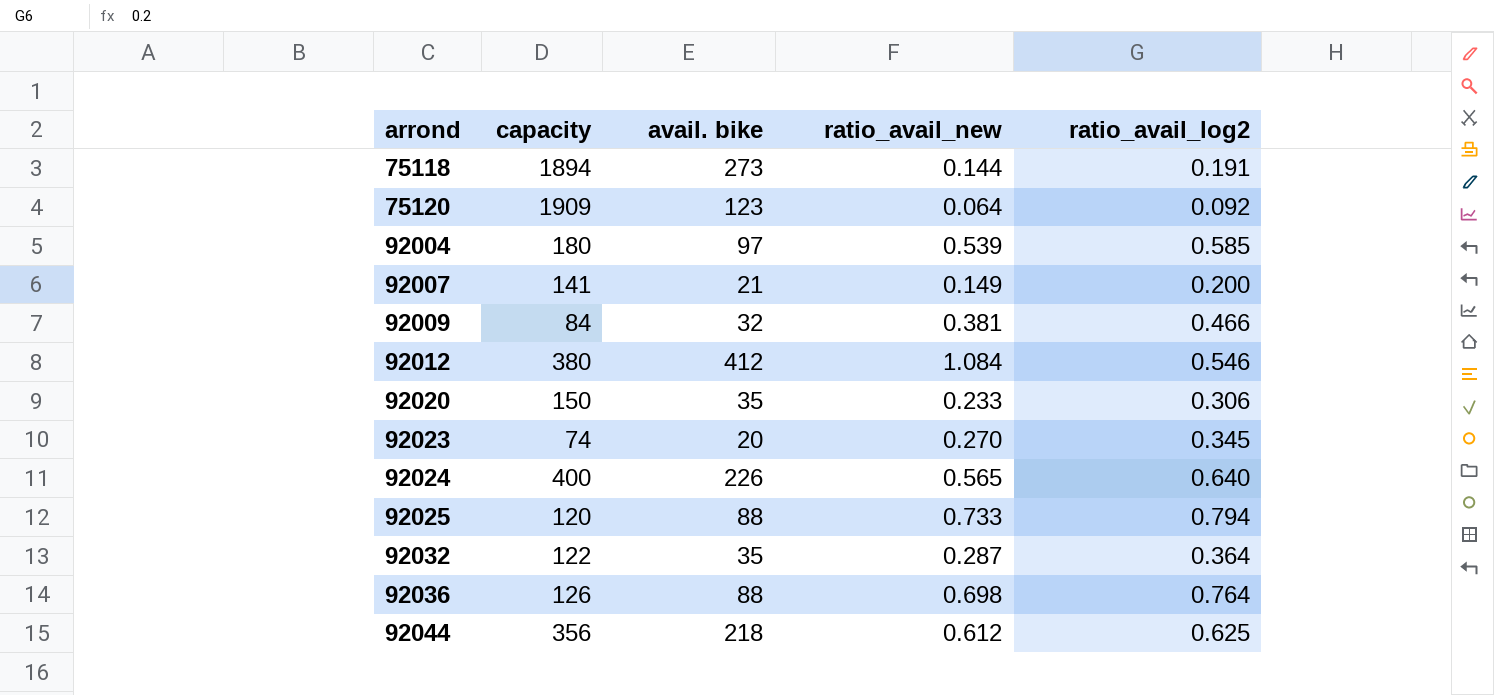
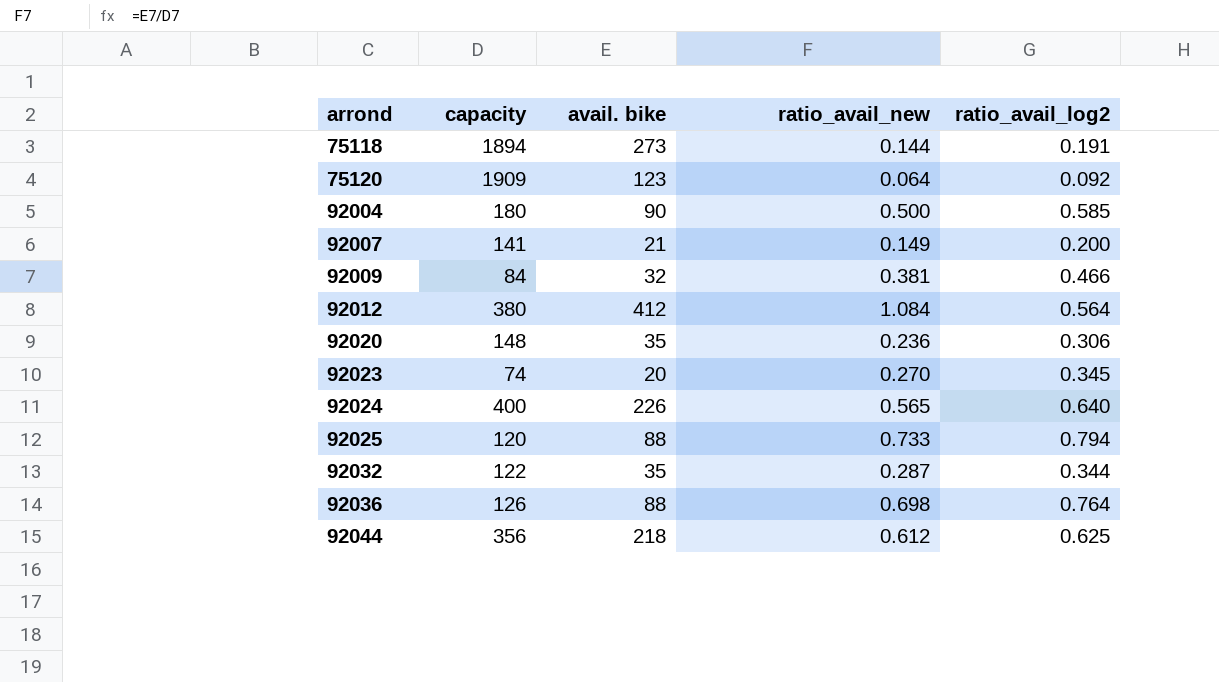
92004 | avail. bike: 97 -> 90
92004 | ratio_avail_new: 0.539 -> 0.500
92012 | ratio_avail_log2: 0.546 -> 0.564
92020 | capacity: 150 -> 148
92020 | ratio_avail_new: 0.233 -> 0.236
92032 | ratio_avail_log2: 0.364 -> 0.344

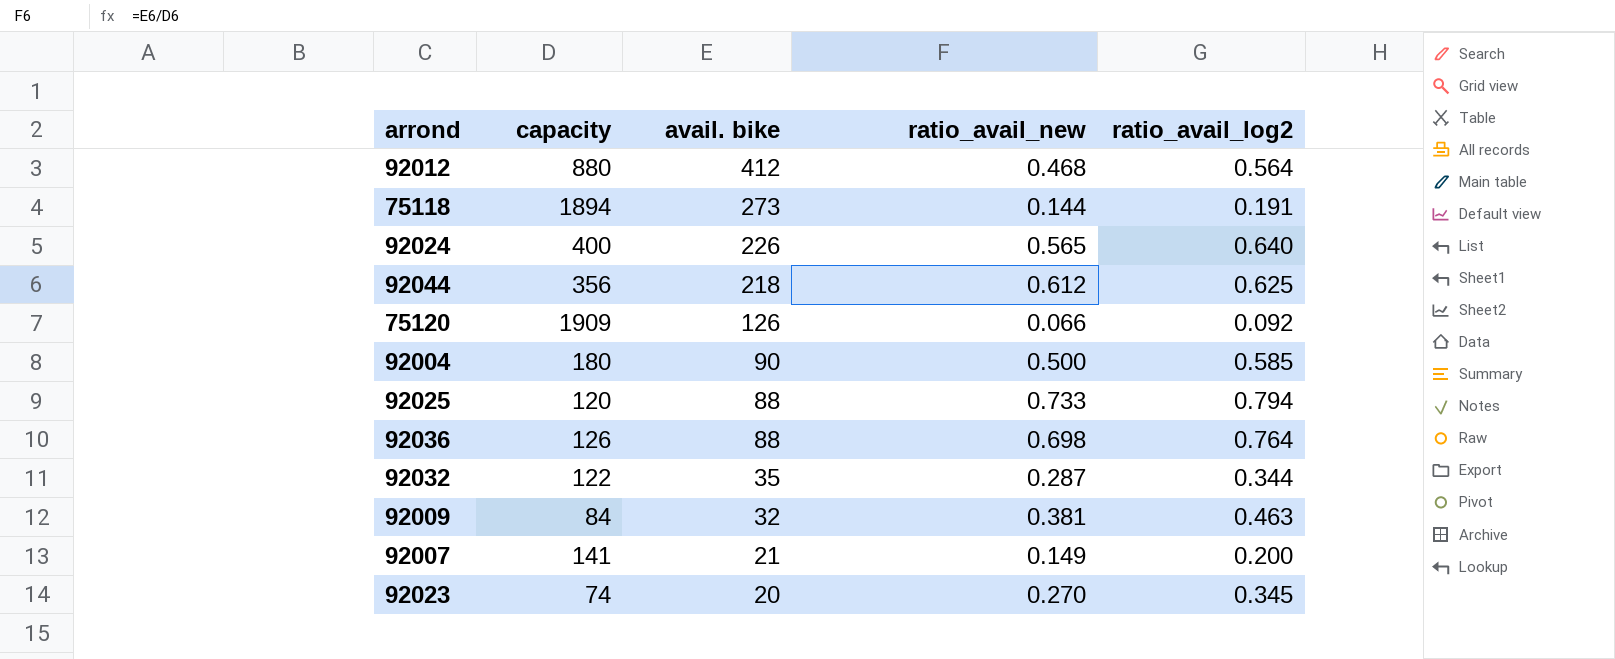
row order: arrond ascending -> avail. bike descending
row 92020: 148 | 35 | 0.236 | 0.306 -> none
92012 | capacity: 380 -> 880
92012 | ratio_avail_new: 1.084 -> 0.468
75120 | avail. bike: 123 -> 126
75120 | ratio_avail_new: 0.064 -> 0.066
92009 | ratio_avail_log2: 0.466 -> 0.463

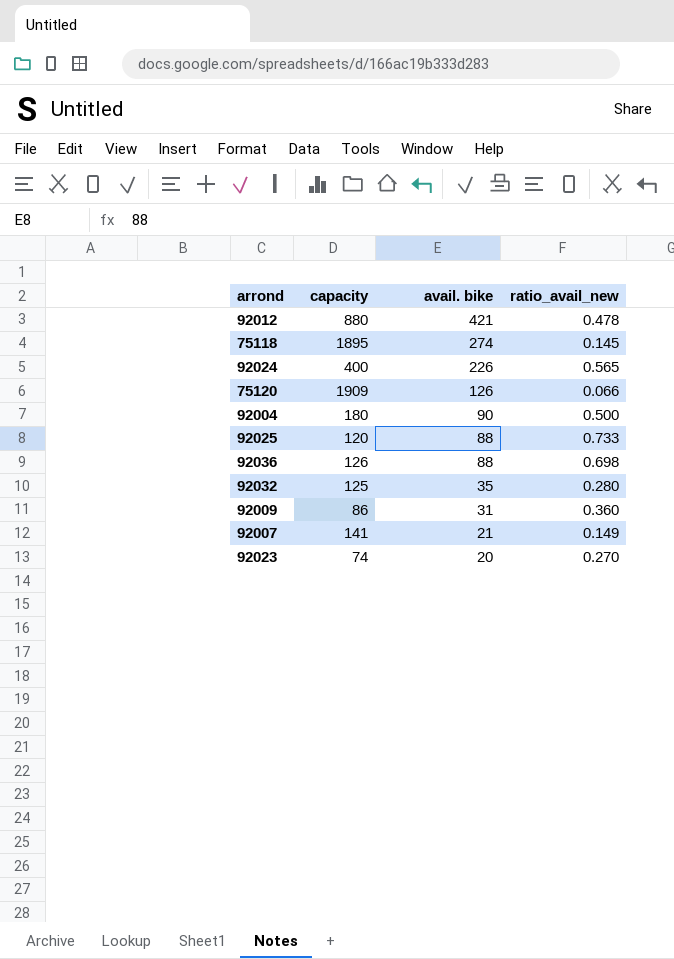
column ratio_avail_log2 | position: 5 -> none
row 92044: 356 | 218 | 0.612 | 0.625 -> none
92012 | avail. bike: 412 -> 421
92012 | ratio_avail_new: 0.468 -> 0.478
75118 | capacity: 1894 -> 1895
75118 | avail. bike: 273 -> 274
75118 | ratio_avail_new: 0.144 -> 0.145
92032 | capacity: 122 -> 125
92032 | ratio_avail_new: 0.287 -> 0.280
92009 | capacity: 84 -> 86
92009 | avail. bike: 32 -> 31
92009 | ratio_avail_new: 0.381 -> 0.360

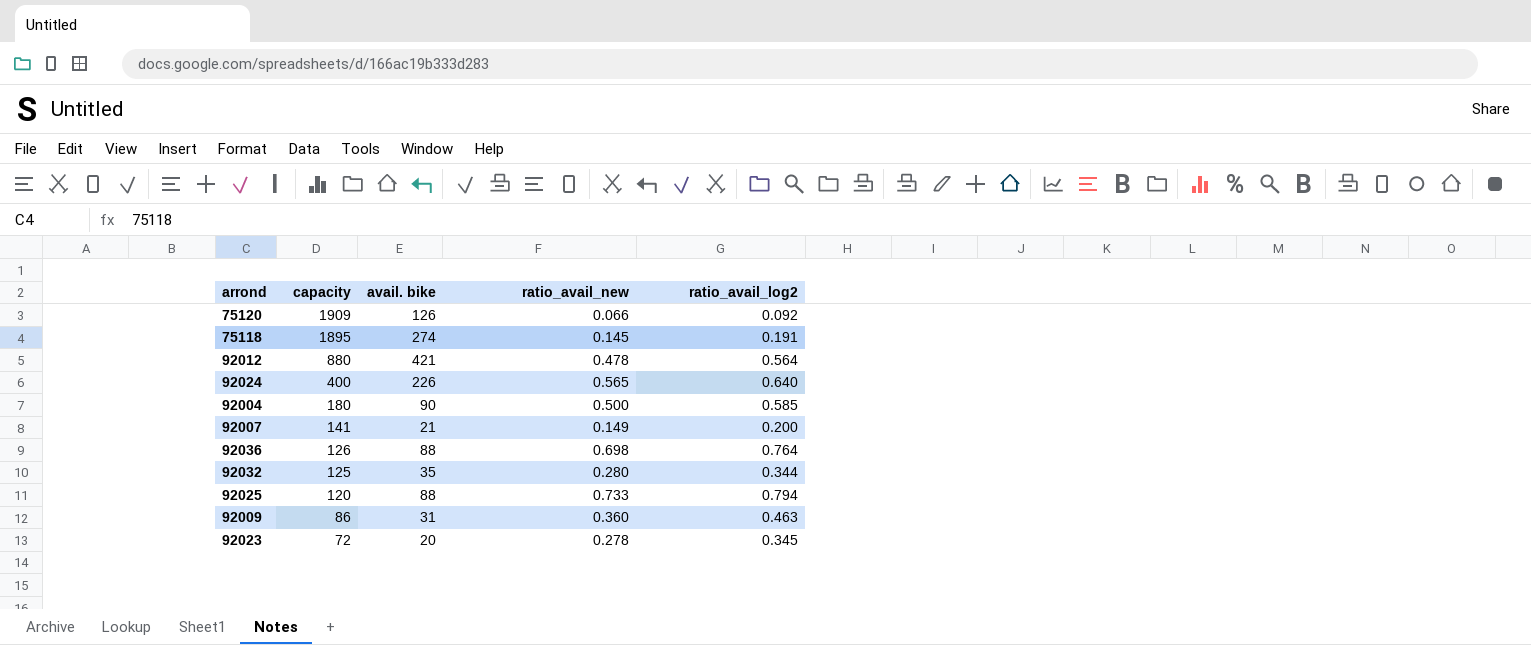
row order: avail. bike descending -> capacity descending
column ratio_avail_log2 | position: none -> 5
92023 | capacity: 74 -> 72
92023 | ratio_avail_new: 0.270 -> 0.278

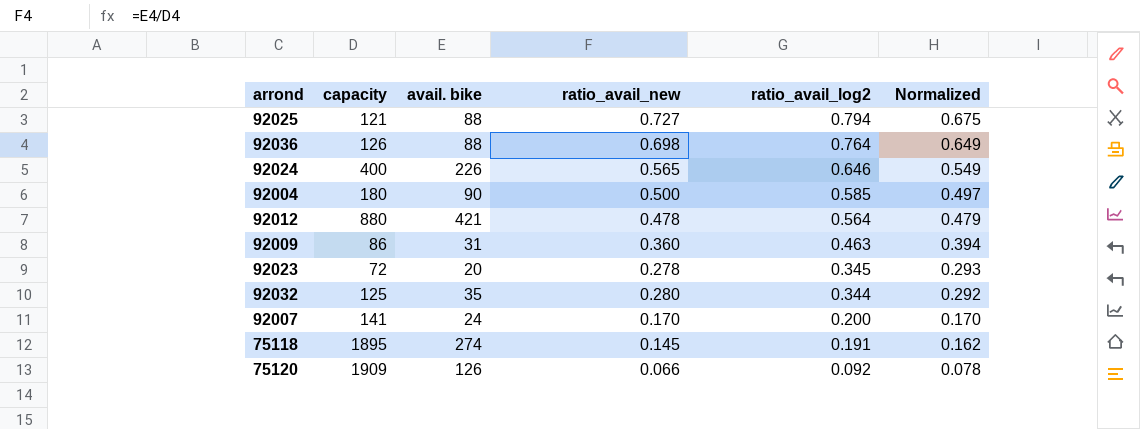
row order: capacity descending -> ratio_avail_log2 descending
column Normalized | formula: none -> [ratio_avail_log2] * 0.85
92025 | capacity: 120 -> 121
92025 | ratio_avail_new: 0.733 -> 0.727
92024 | ratio_avail_log2: 0.640 -> 0.646
92007 | avail. bike: 21 -> 24
92007 | ratio_avail_new: 0.149 -> 0.170

